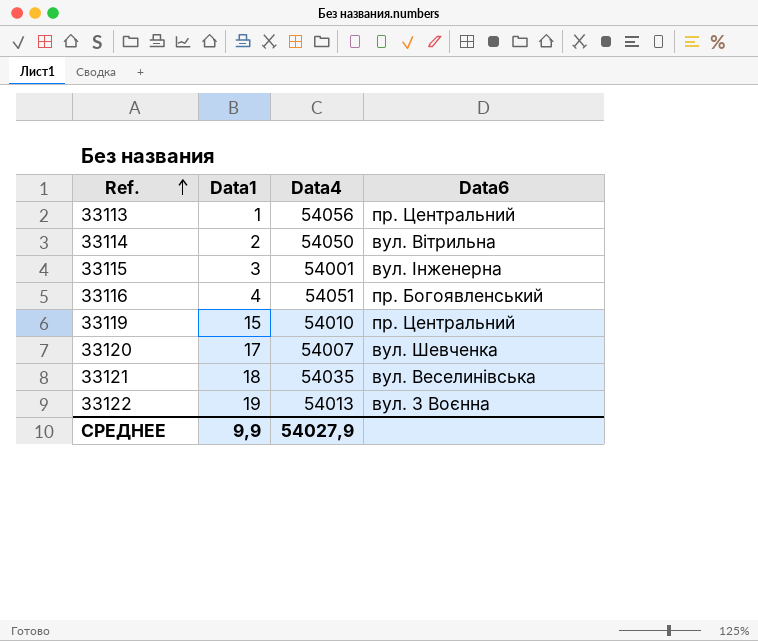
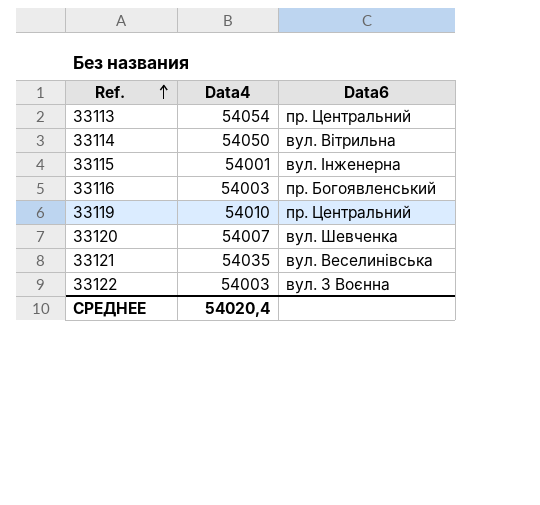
column Data1 | position: 2 -> none
33113 | Data4: 54056 -> 54054
33116 | Data4: 54051 -> 54003
33122 | Data4: 54013 -> 54003
СРЕДНЕЕ | Data4: 54027,9 -> 54020,4

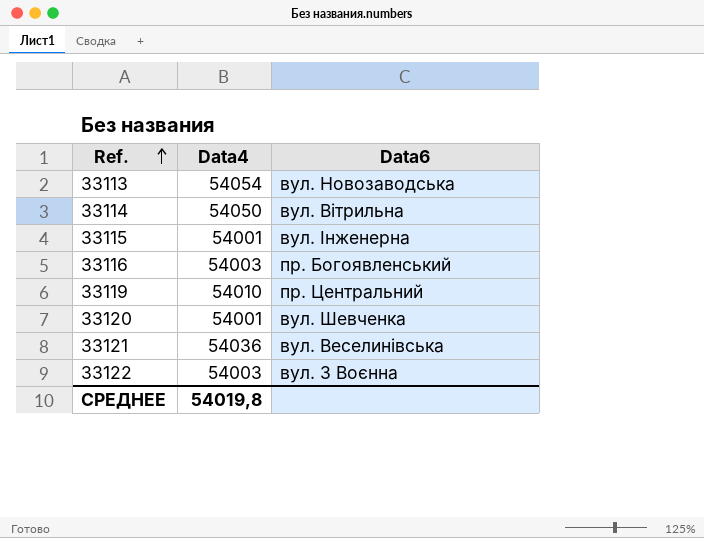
33113 | Data6: пр. Центральний -> вул. Новозаводська
33120 | Data4: 54007 -> 54001
33121 | Data4: 54035 -> 54036
СРЕДНЕЕ | Data4: 54020,4 -> 54019,8

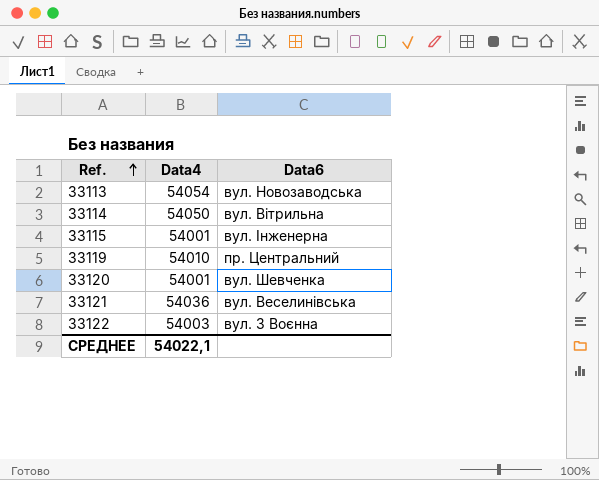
row 33116: 54003 | пр. Богоявленський -> none
СРЕДНЕЕ | Data4: 54019,8 -> 54022,1

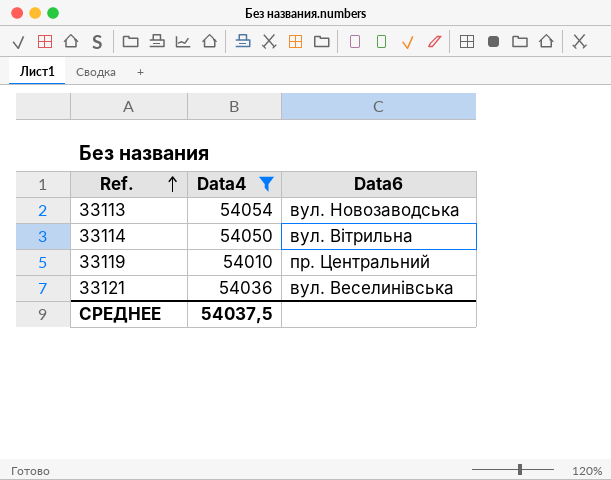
filter: none -> Data4 >= 54010
СРЕДНЕЕ | Data4: 54022,1 -> 54037,5

